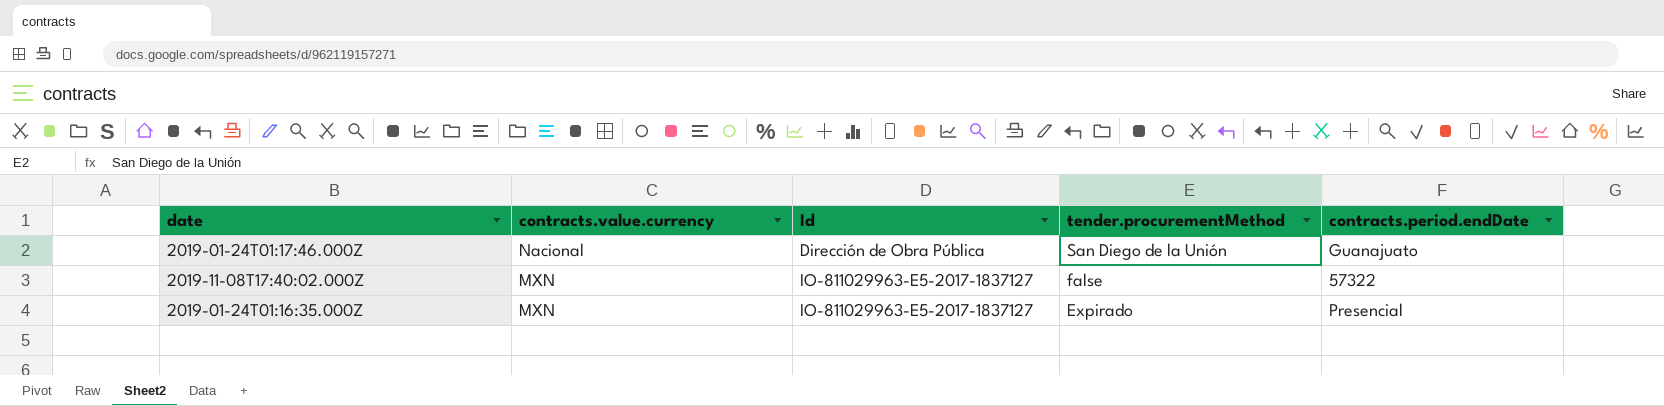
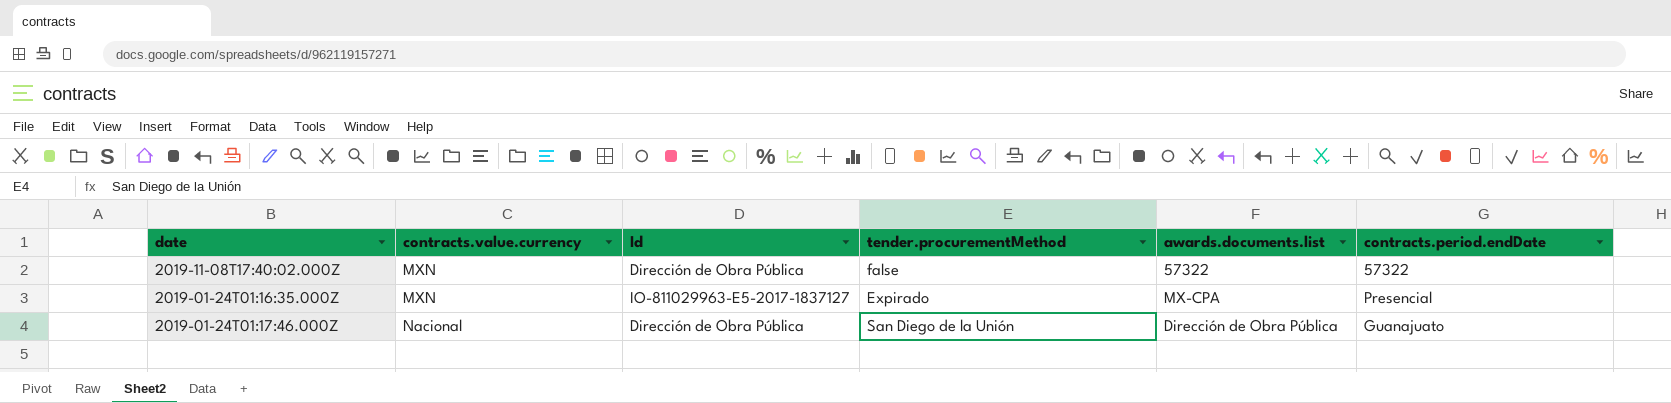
row order: contracts.value.currency descending -> contracts.value.currency ascending
column awards.documents.list | position: none -> 5
2019-11-08T17:40:02.000Z | Id: IO-811029963-E5-2017-1837127 -> Dirección de Obra Pública

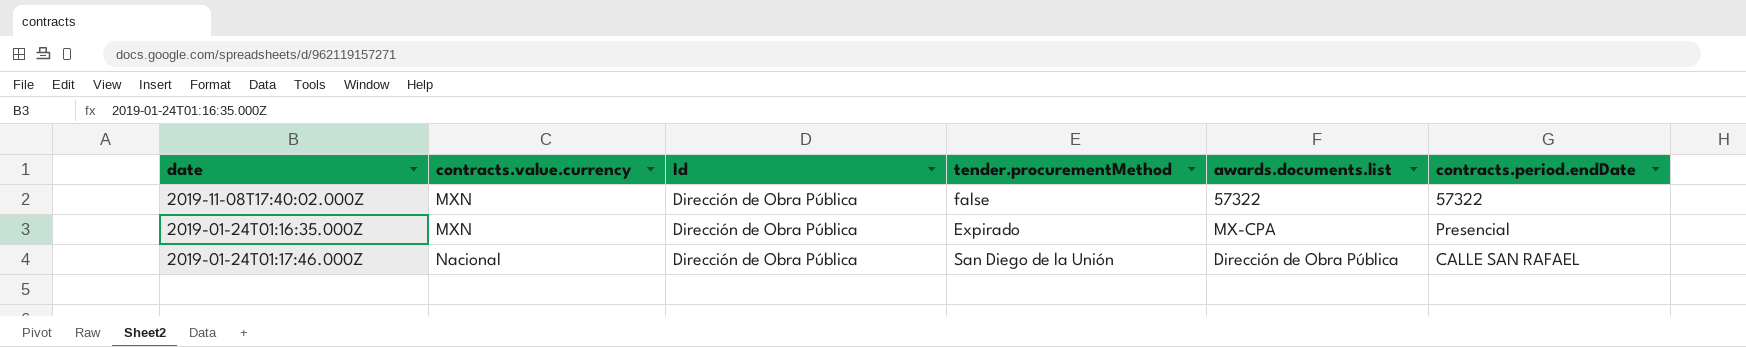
2019-01-24T01:16:35.000Z | Id: IO-811029963-E5-2017-1837127 -> Dirección de Obra Pública
2019-01-24T01:17:46.000Z | contracts.period.endDate: Guanajuato -> CALLE SAN RAFAEL

